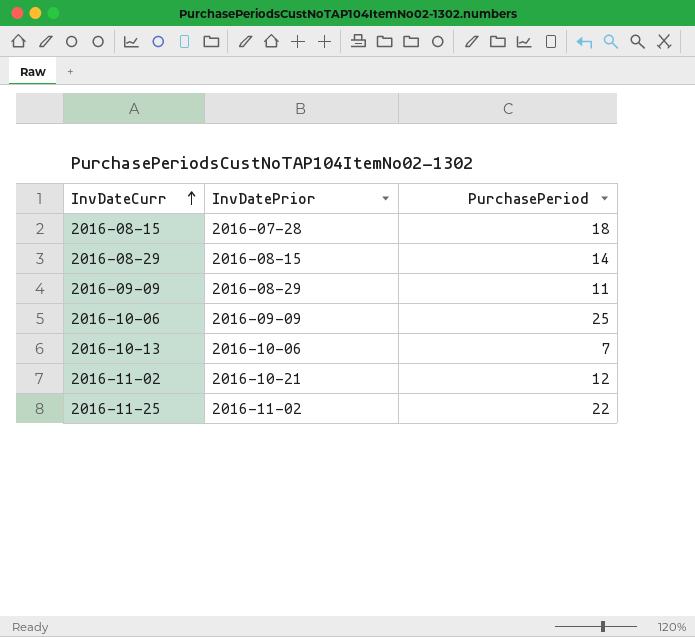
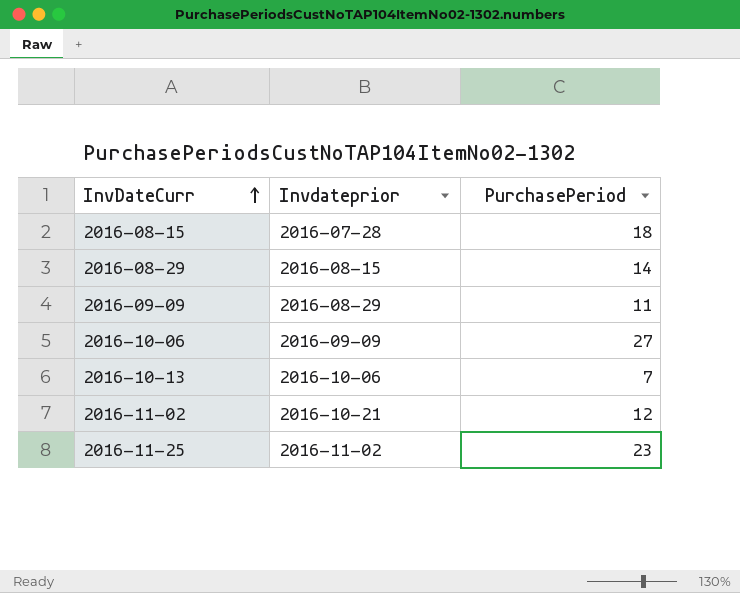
column name: InvDatePrior -> Invdateprior
2016-10-06 | PurchasePeriod: 25 -> 27
2016-11-25 | PurchasePeriod: 22 -> 23

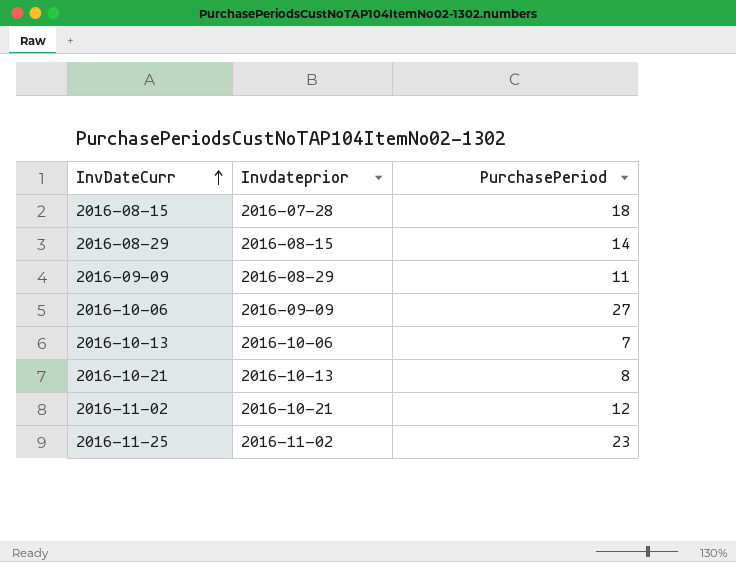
row 2016-10-21: none -> 2016-10-13 | 8

